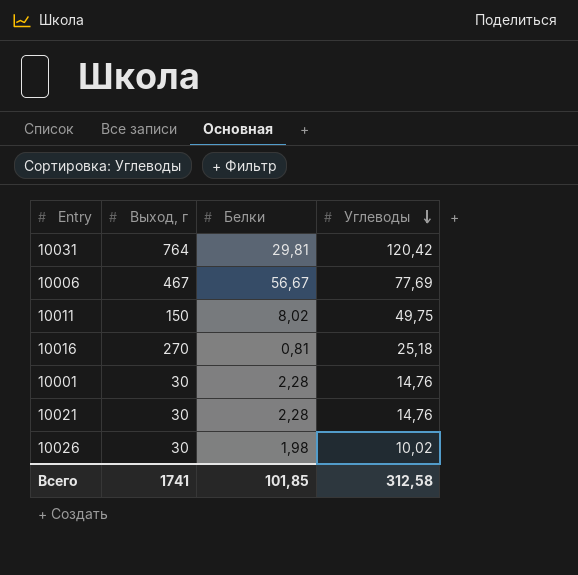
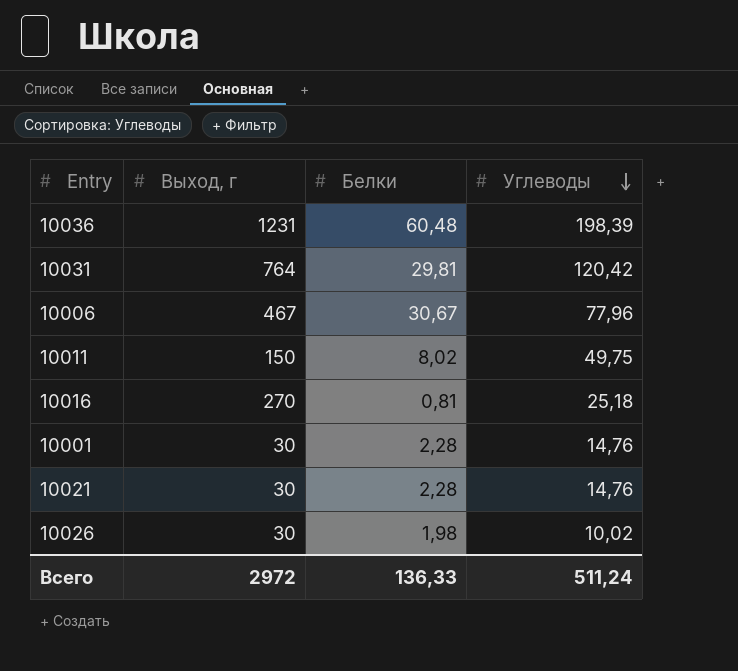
row 10036: none -> 1231 | 60,48 | 198,39
10006 | Белки: 56,67 -> 30,67
10006 | Углеводы: 77,69 -> 77,96
Всего | Выход, г: 1741 -> 2972
Всего | Белки: 101,85 -> 136,33
Всего | Углеводы: 312,58 -> 511,24

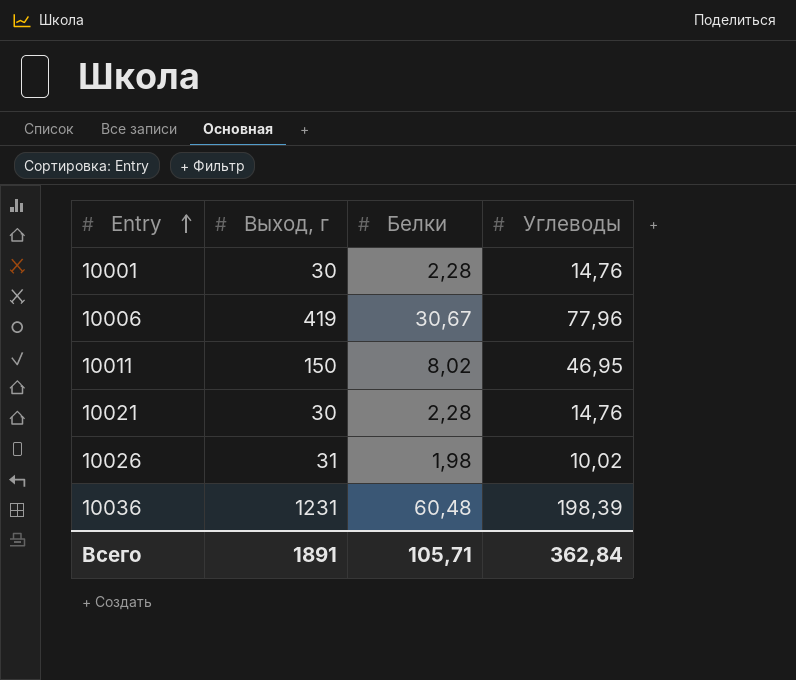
row order: Углеводы descending -> Entry ascending
row 10031: 764 | 29,81 | 120,42 -> none
row 10016: 270 | 0,81 | 25,18 -> none
10006 | Выход, г: 467 -> 419
10011 | Углеводы: 49,75 -> 46,95
10026 | Выход, г: 30 -> 31
Всего | Выход, г: 2972 -> 1891
Всего | Белки: 136,33 -> 105,71
Всего | Углеводы: 511,24 -> 362,84

